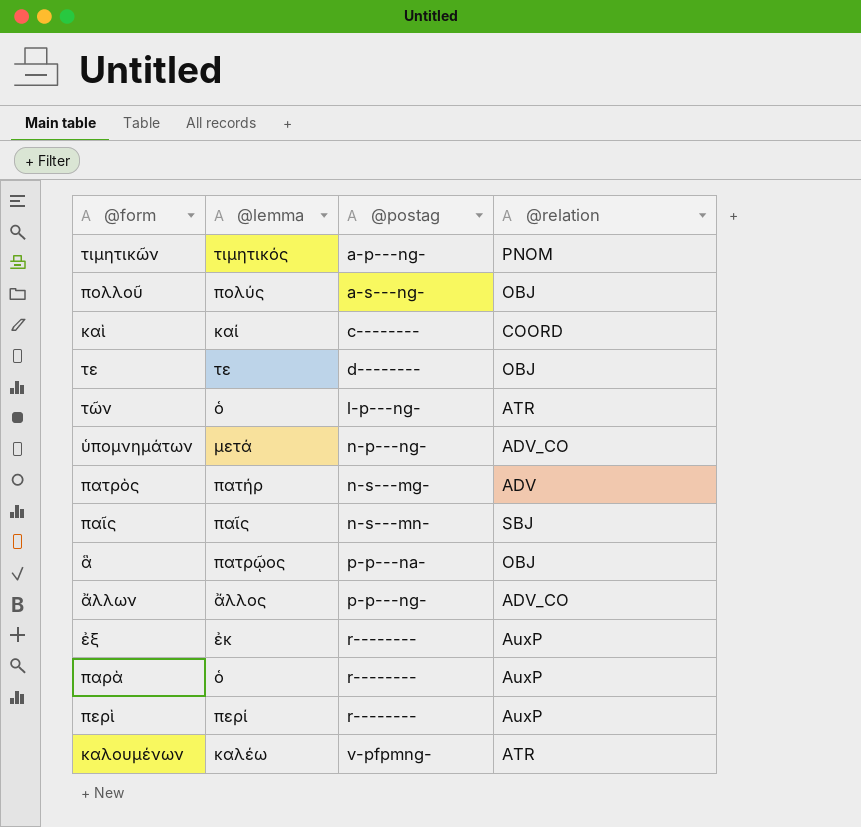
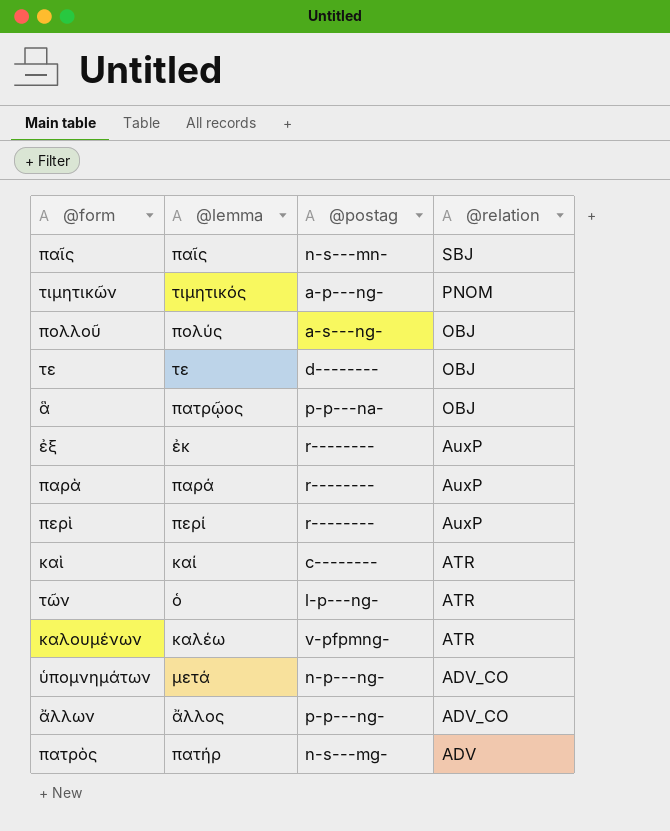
row order: @postag ascending -> @relation descending
παρὰ | @lemma: ὁ -> παρά
καὶ | @relation: COORD -> ATR

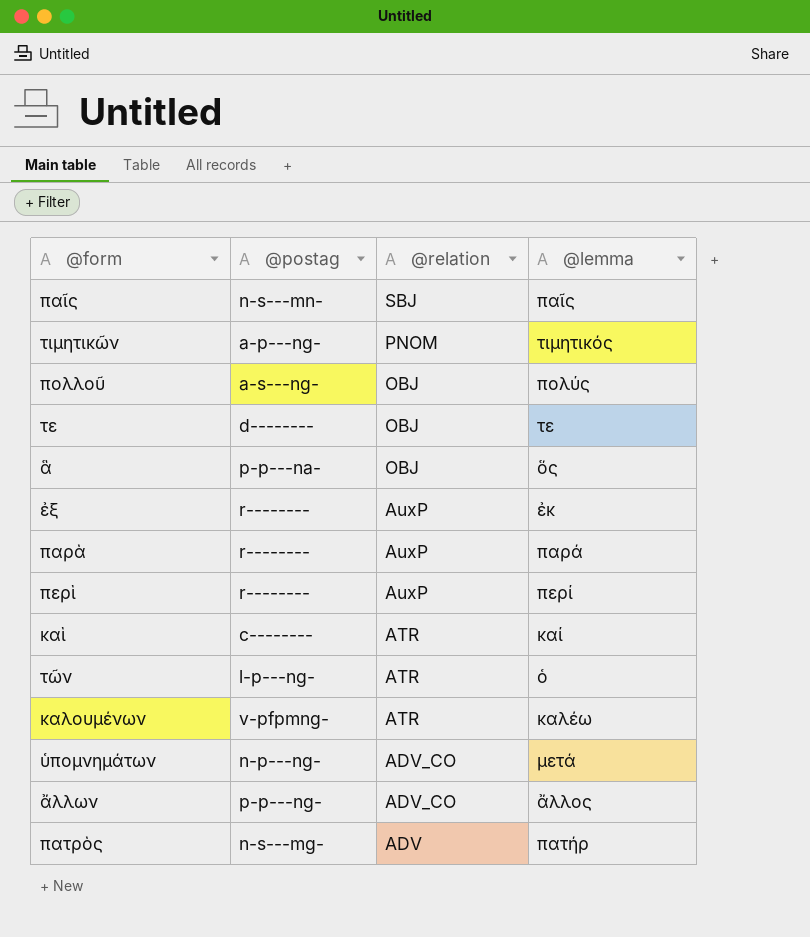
column @lemma | position: 2 -> 4
ἃ | @lemma: πατρῷος -> ὅς

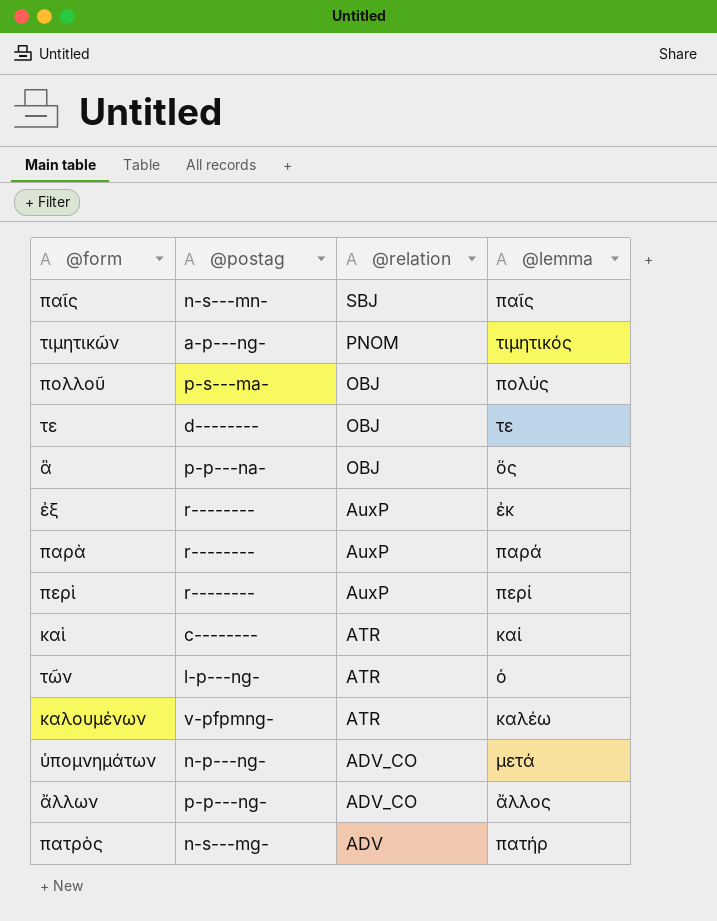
πολλοῦ | @postag: a-s---ng- -> p-s---ma-

